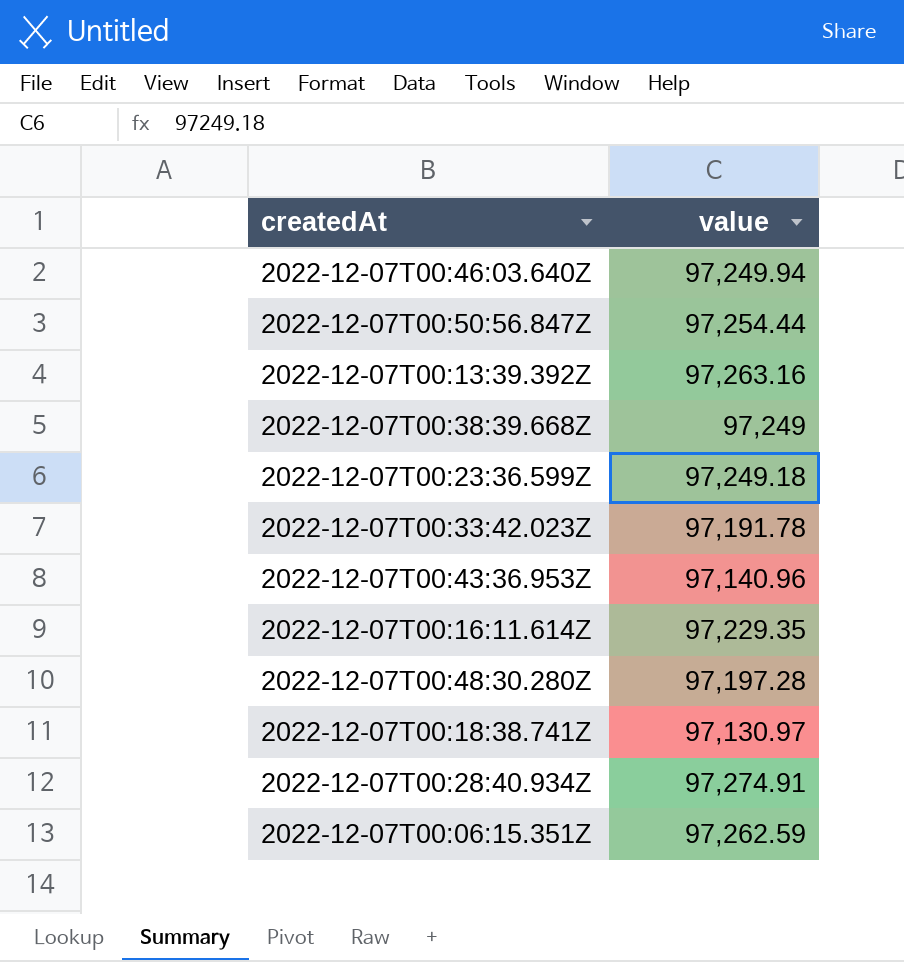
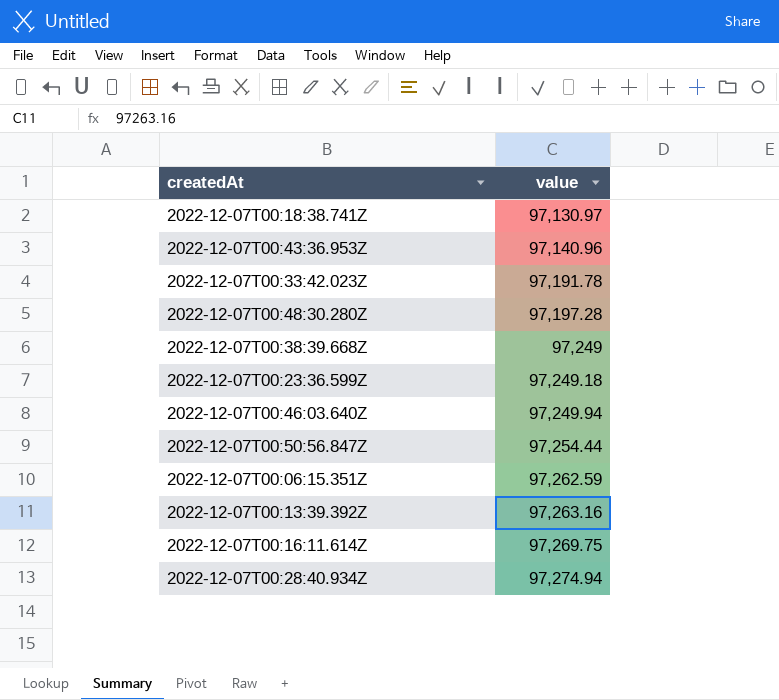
row order: none -> value ascending
2022-12-07T00:16:11.614Z | value: 97,229.35 -> 97,269.75
2022-12-07T00:28:40.934Z | value: 97,274.91 -> 97,274.94

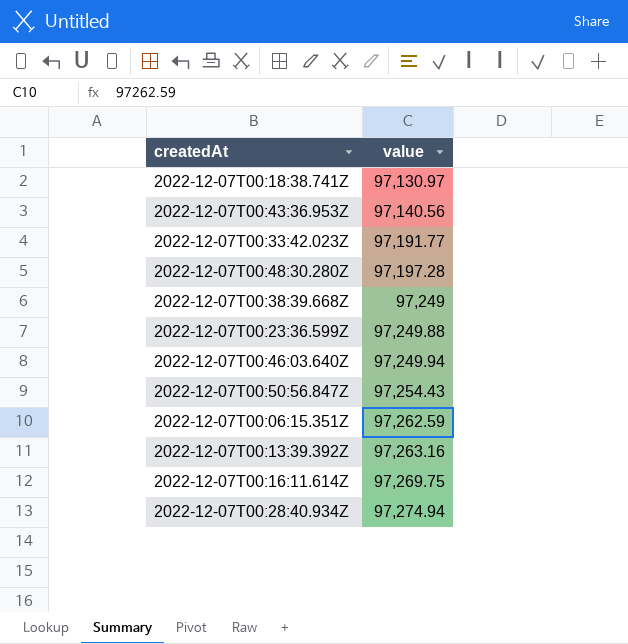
2022-12-07T00:43:36.953Z | value: 97,140.96 -> 97,140.56
2022-12-07T00:33:42.023Z | value: 97,191.78 -> 97,191.77
2022-12-07T00:23:36.599Z | value: 97,249.18 -> 97,249.88
2022-12-07T00:50:56.847Z | value: 97,254.44 -> 97,254.43

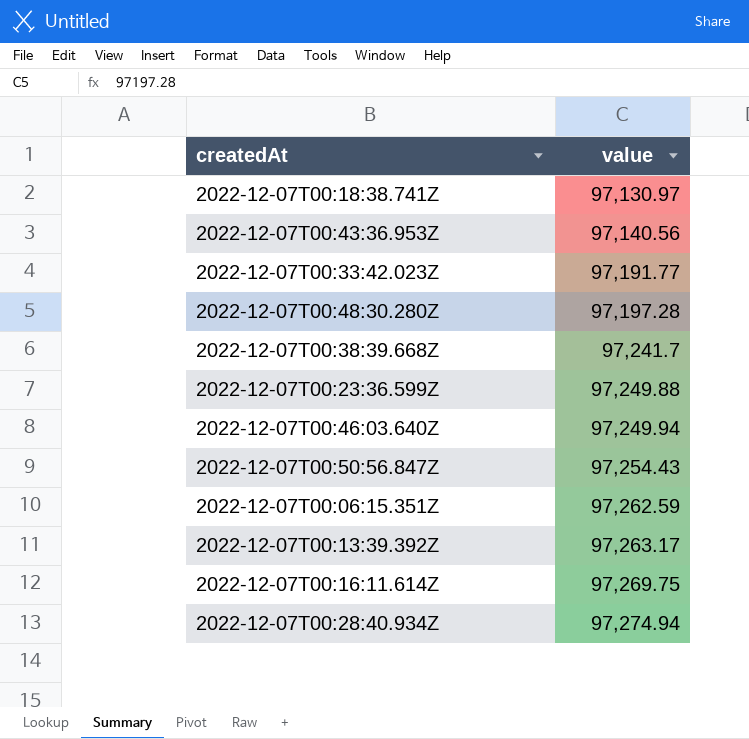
2022-12-07T00:38:39.668Z | value: 97,249 -> 97,241.7
2022-12-07T00:13:39.392Z | value: 97,263.16 -> 97,263.17

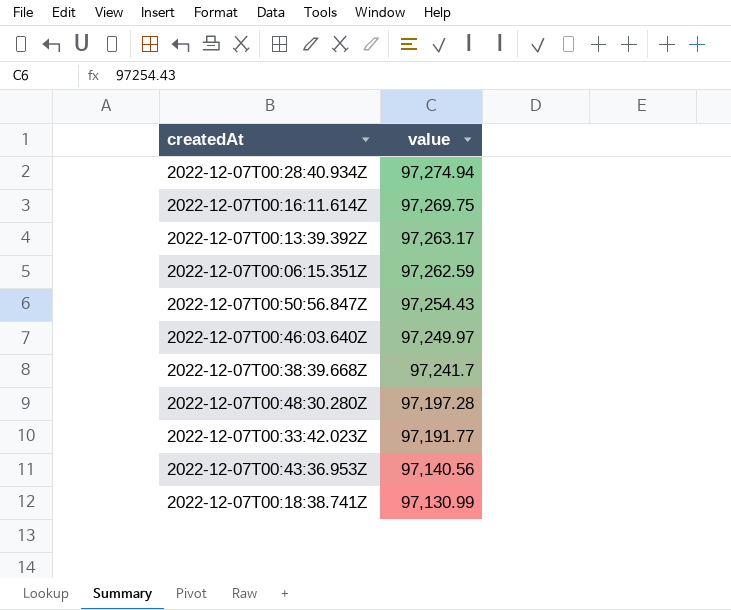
row order: value ascending -> value descending
row 2022-12-07T00:23:36.599Z: 97,249.88 -> none
2022-12-07T00:46:03.640Z | value: 97,249.94 -> 97,249.97
2022-12-07T00:18:38.741Z | value: 97,130.97 -> 97,130.99

